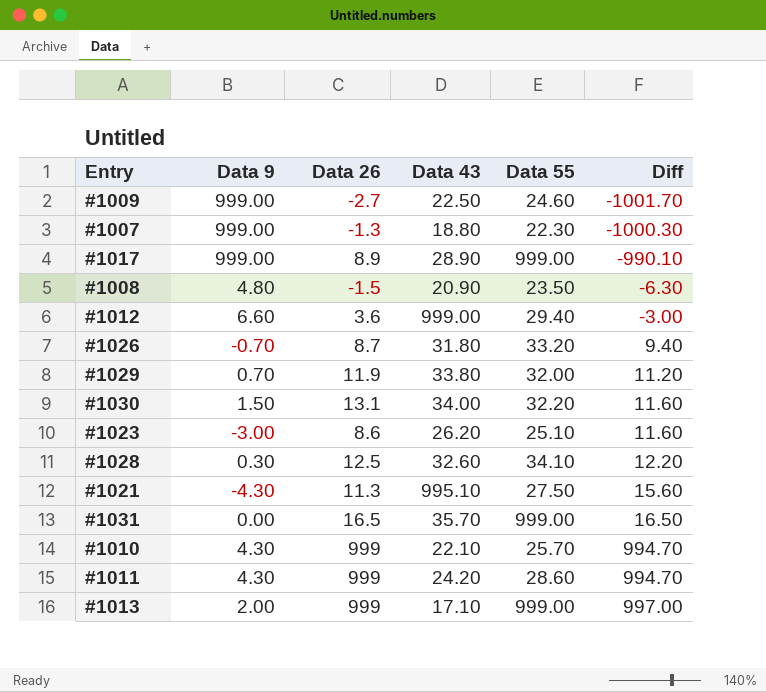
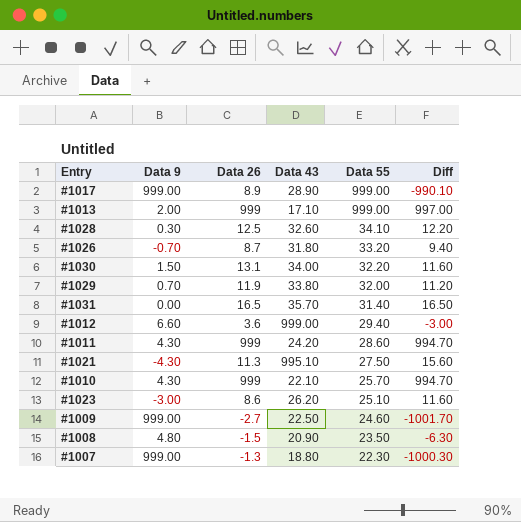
row order: Diff ascending -> Data 55 descending
#1031 | Data 55: 999.00 -> 31.40

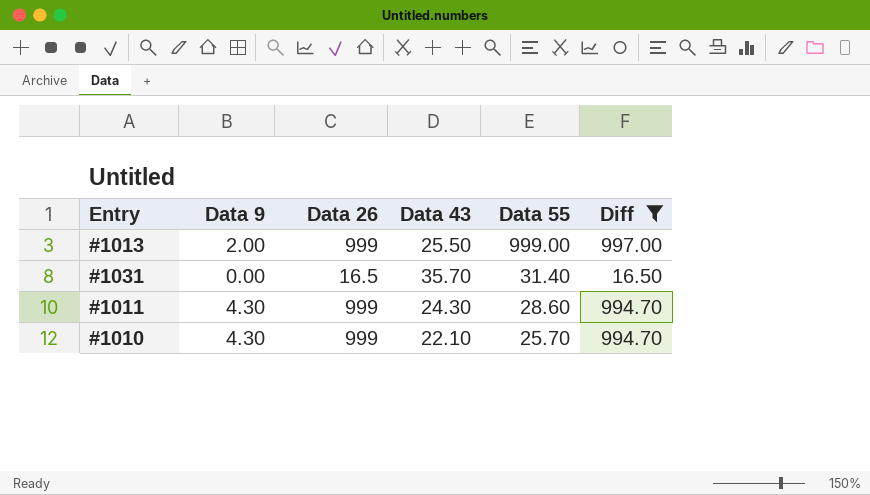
filter: none -> Diff >= 16.50
#1013 | Data 43: 17.10 -> 25.50
#1011 | Data 43: 24.20 -> 24.30

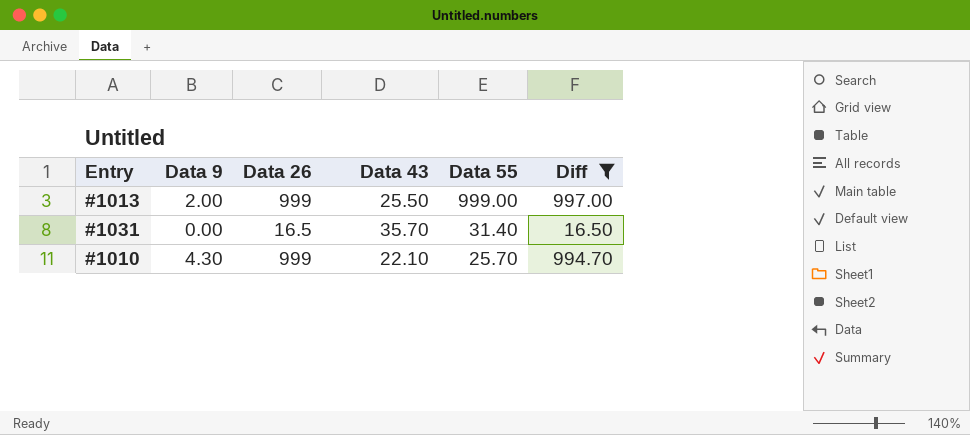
row #1011: 4.30 | 999 | 24.30 | 28.60 | 994.70 -> none

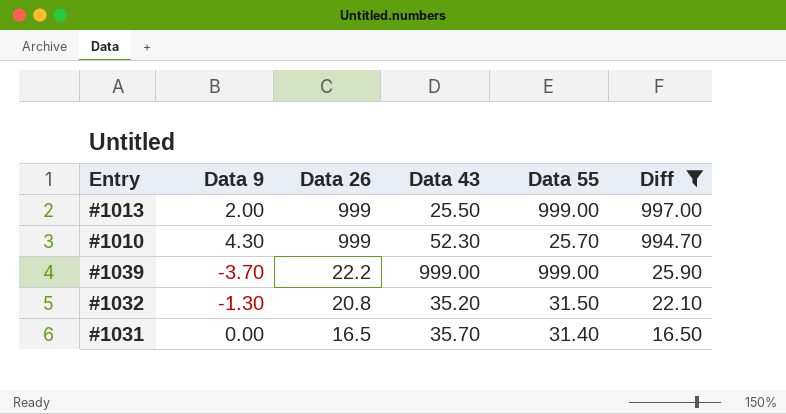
row order: Data 55 descending -> Data 26 descending
#1010 | Data 43: 22.10 -> 52.30
row #1039: none -> -3.70 | 22.2 | 999.00 | 999.00 | 25.90
row #1032: none -> -1.30 | 20.8 | 35.20 | 31.50 | 22.10

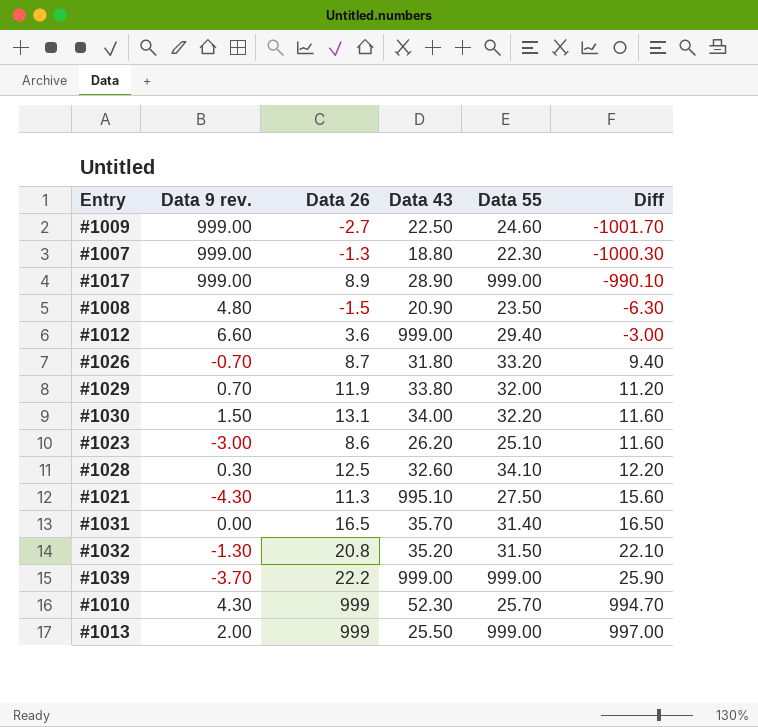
filter: Diff >= 16.50 -> none
row order: Data 26 descending -> Diff ascending
column name: Data 9 -> Data 9 rev.

